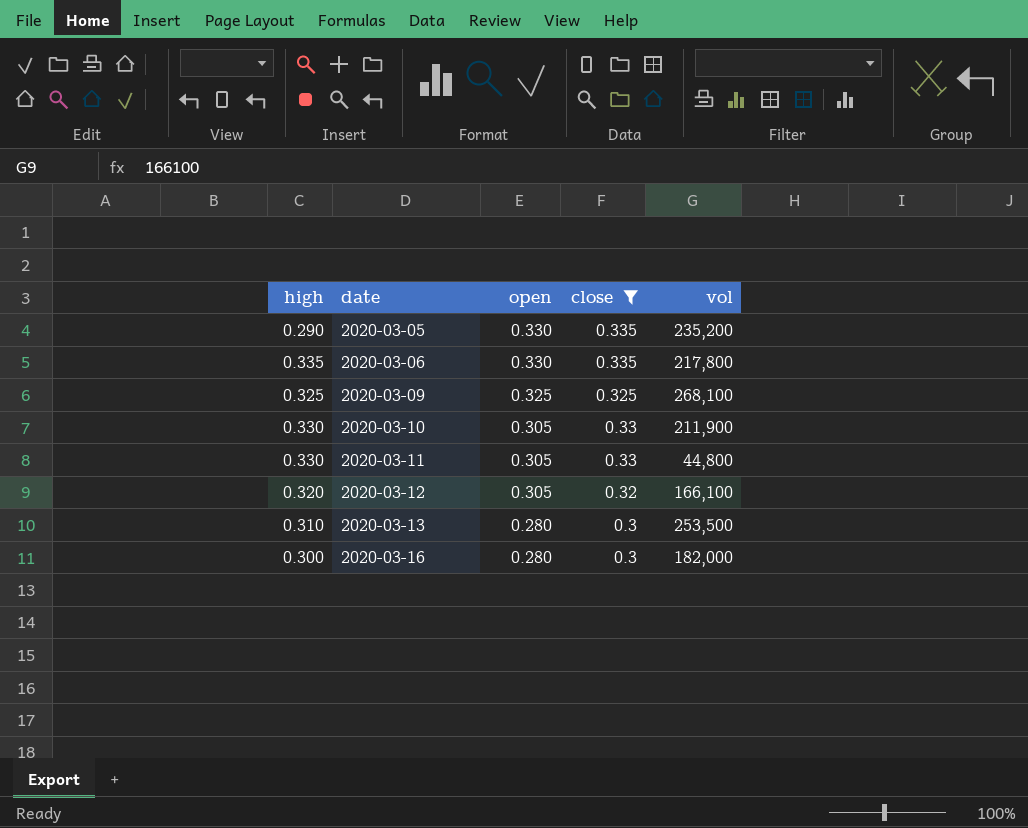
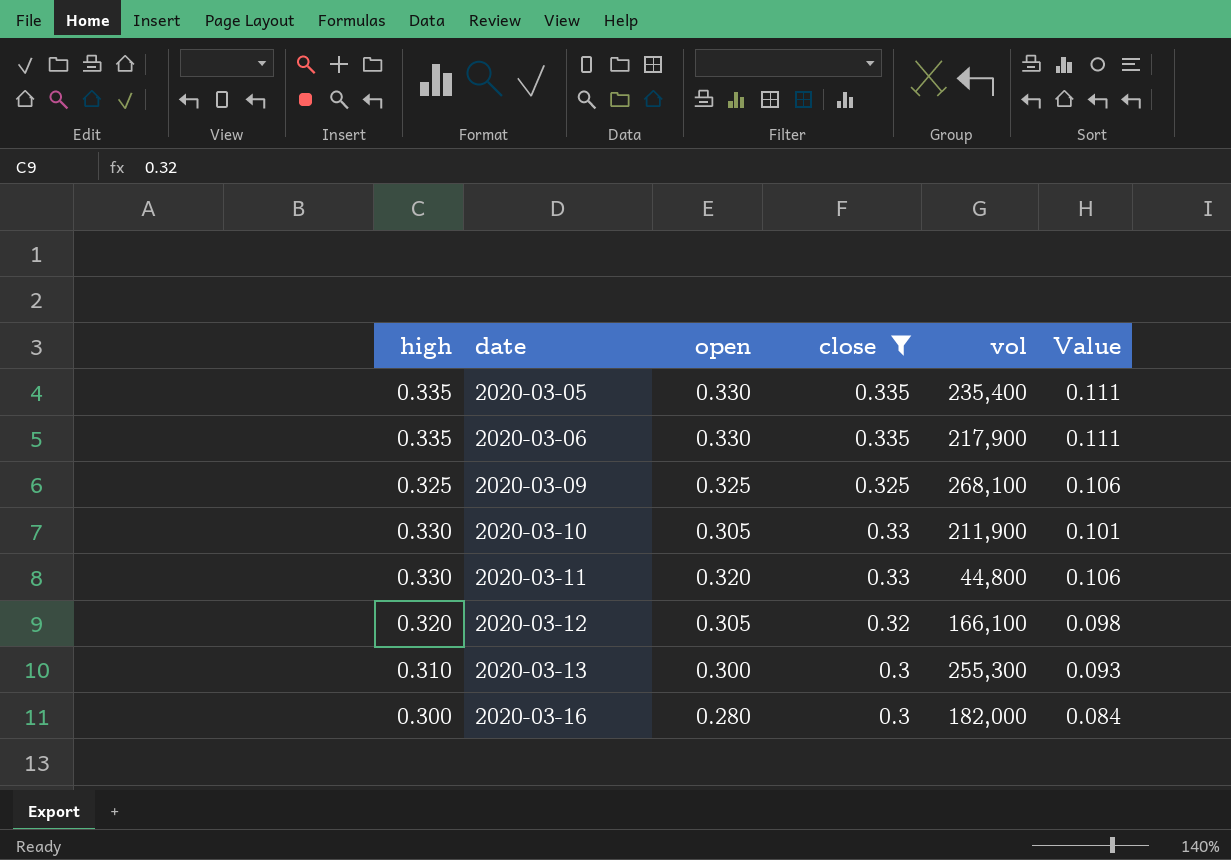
column Value | formula: none -> [high] * [open]
2020-03-05 | high: 0.290 -> 0.335
2020-03-05 | vol: 235,200 -> 235,400
2020-03-06 | vol: 217,800 -> 217,900
2020-03-11 | open: 0.305 -> 0.320
2020-03-13 | open: 0.280 -> 0.300
2020-03-13 | vol: 253,500 -> 255,300

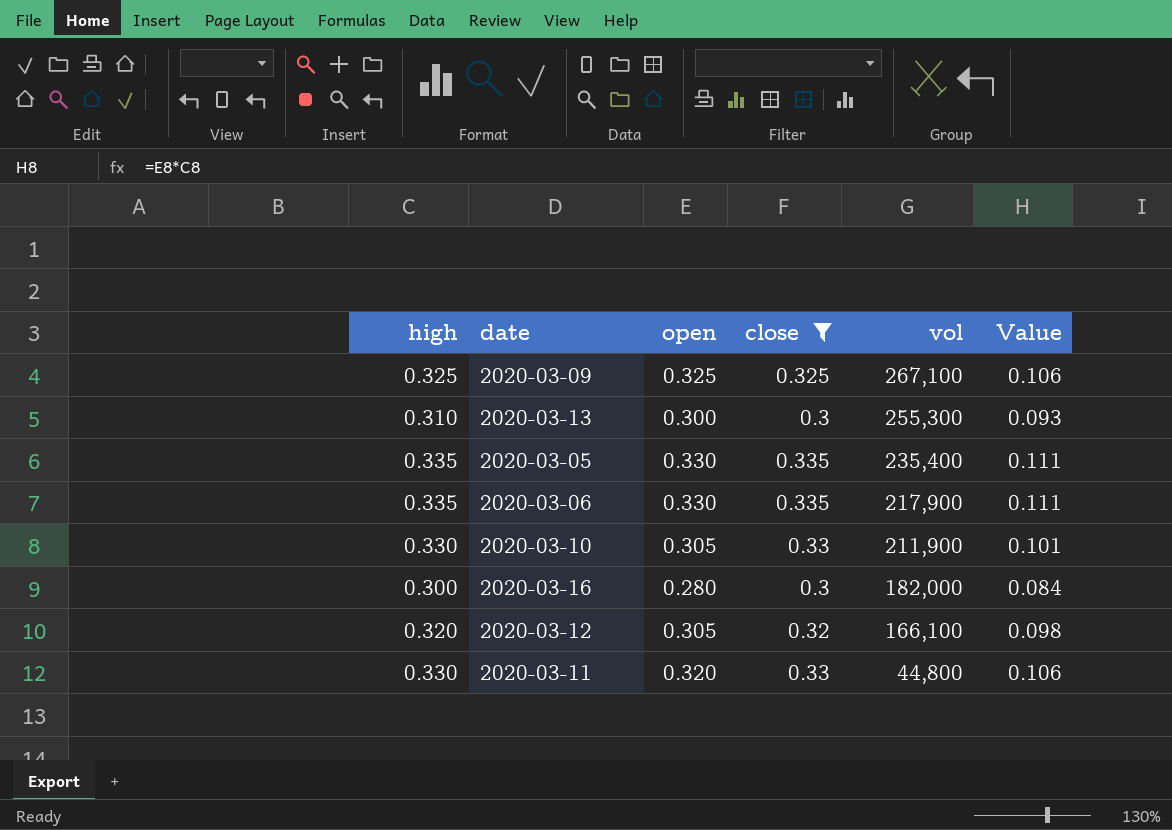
row order: date ascending -> vol descending
2020-03-09 | vol: 268,100 -> 267,100

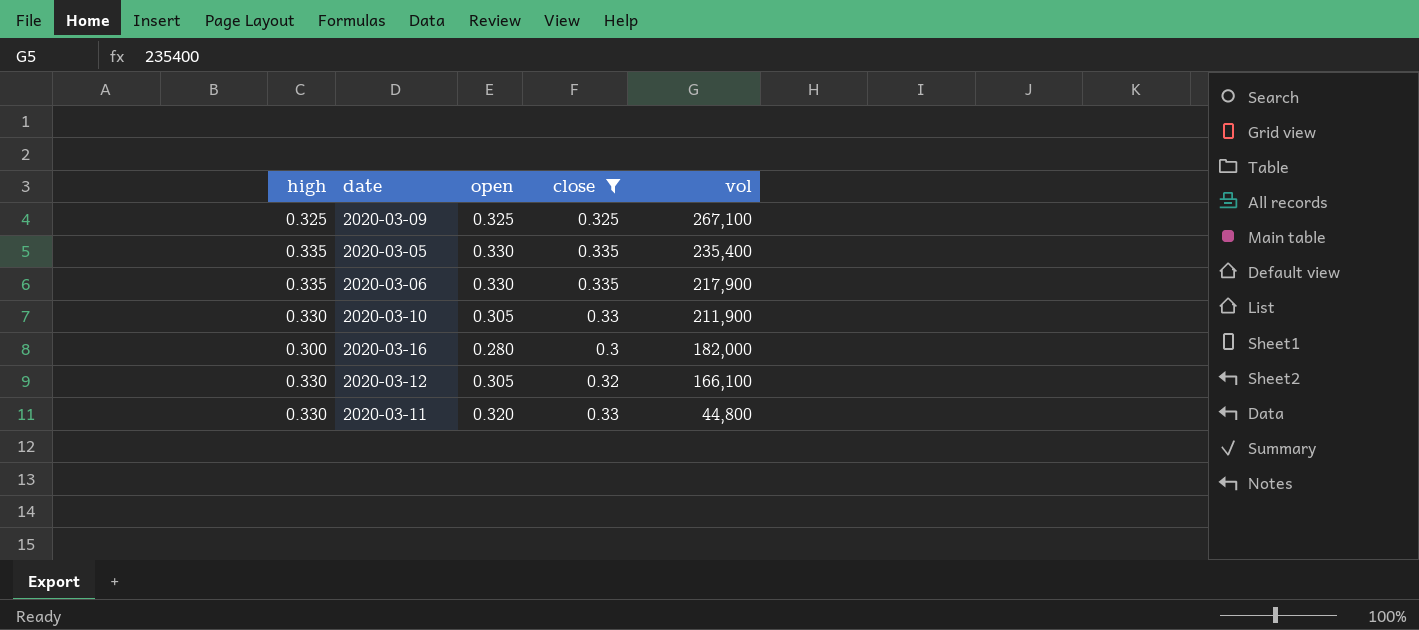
column Value | formula: [high] * [open] -> none
row 2020-03-13: 0.310 | 0.300 | 0.3 | 255,300 | 0.093 -> none
2020-03-12 | high: 0.320 -> 0.330

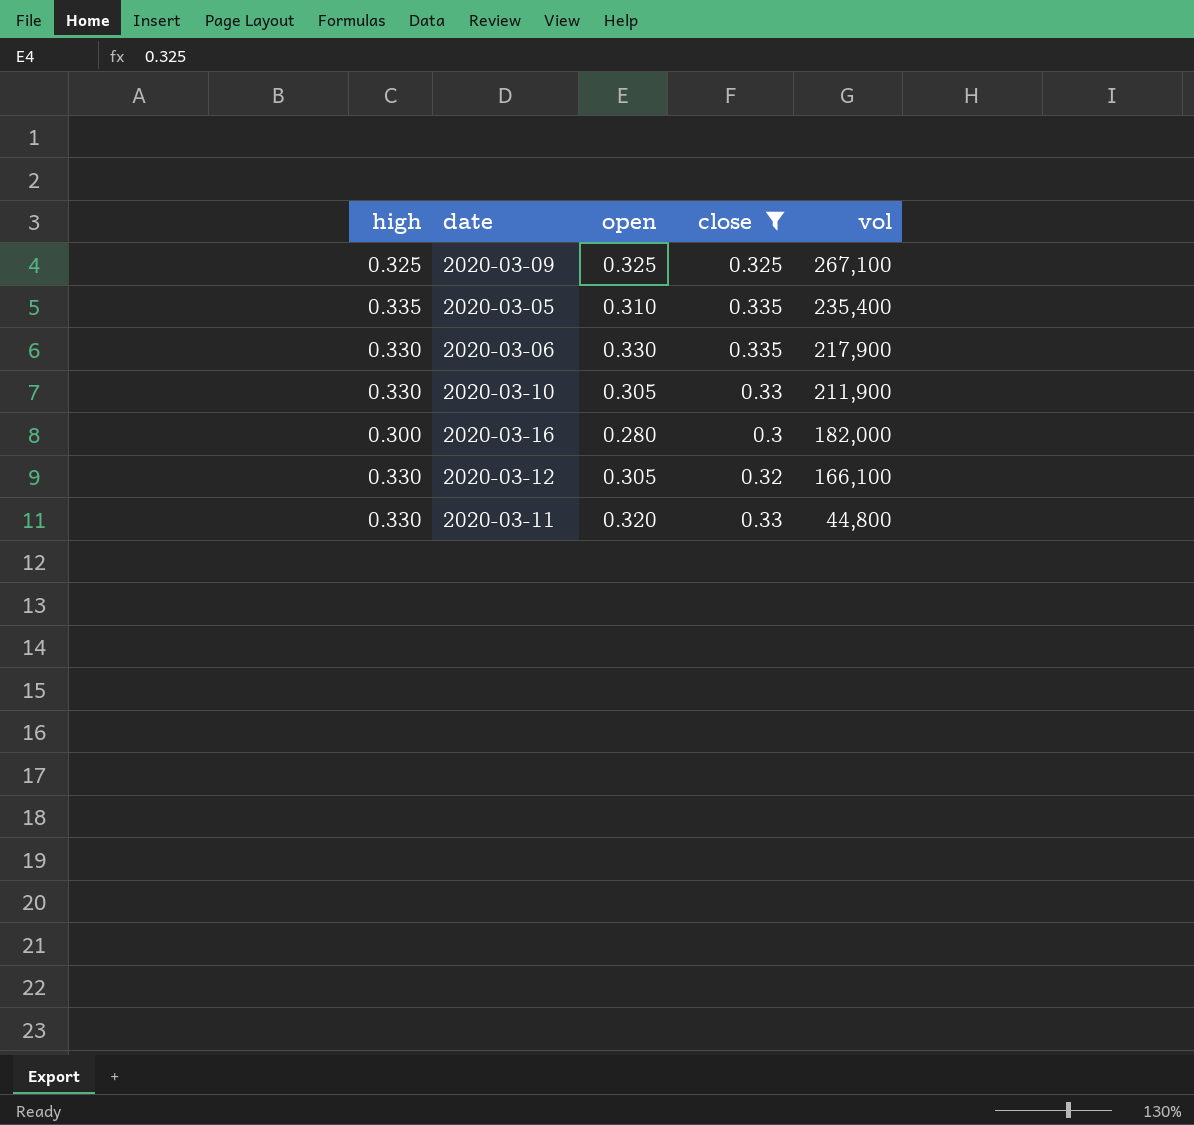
2020-03-05 | open: 0.330 -> 0.310
2020-03-06 | high: 0.335 -> 0.330

